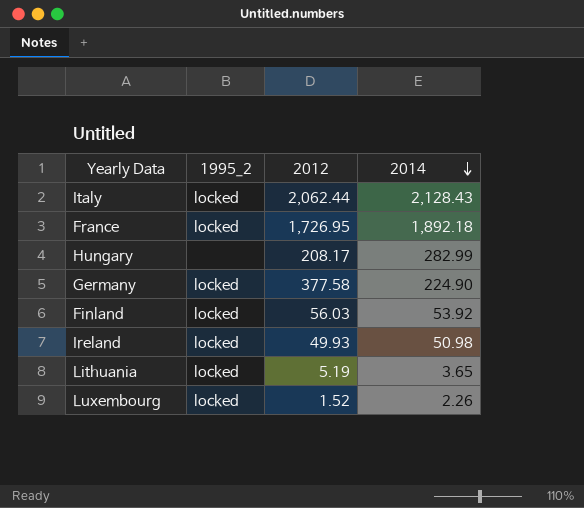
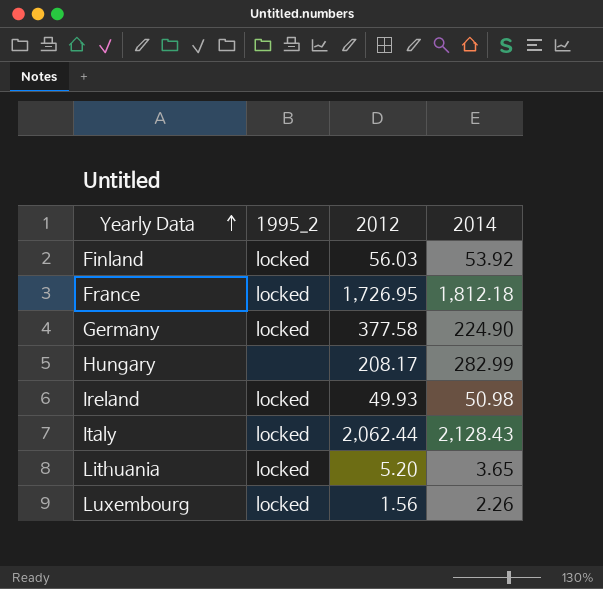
row order: 2014 descending -> Yearly Data ascending
France | 2014: 1,892.18 -> 1,812.18
Lithuania | 2012: 5.19 -> 5.20
Luxembourg | 2012: 1.52 -> 1.56

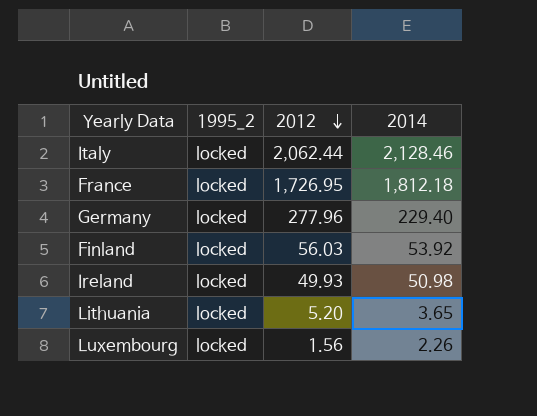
row order: Yearly Data ascending -> 2012 descending
row Hungary: none | 208.17 | 282.99 -> none
Italy | 2014: 2,128.43 -> 2,128.46
Germany | 2012: 377.58 -> 277.96
Germany | 2014: 224.90 -> 229.40

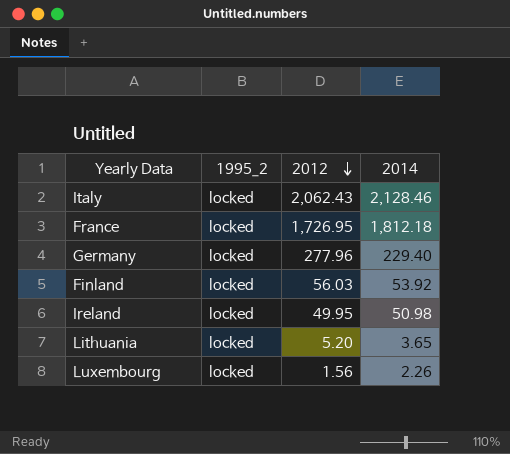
Italy | 2012: 2,062.44 -> 2,062.43
Ireland | 2012: 49.93 -> 49.95

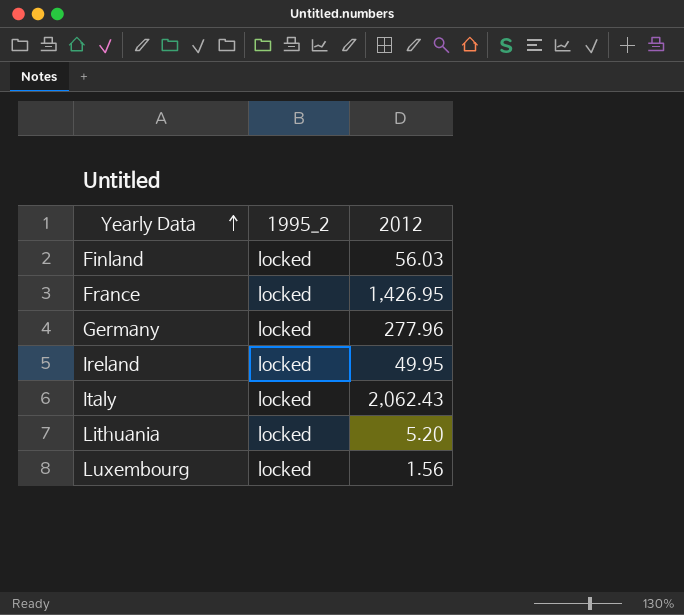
row order: 2012 descending -> Yearly Data ascending
column 2014 | position: 4 -> none
France | 2012: 1,726.95 -> 1,426.95

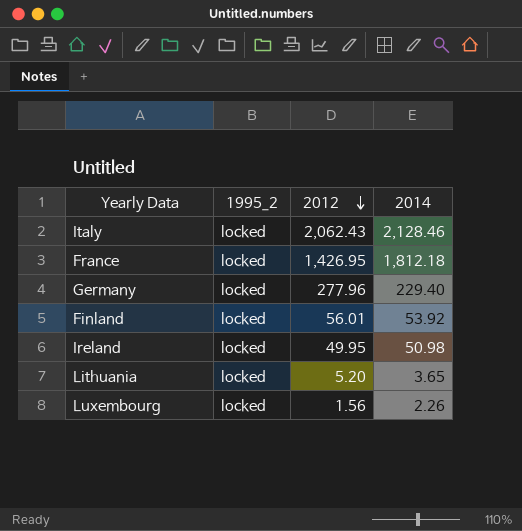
row order: Yearly Data ascending -> 2012 descending
column 2014 | position: none -> 4
Finland | 2012: 56.03 -> 56.01

